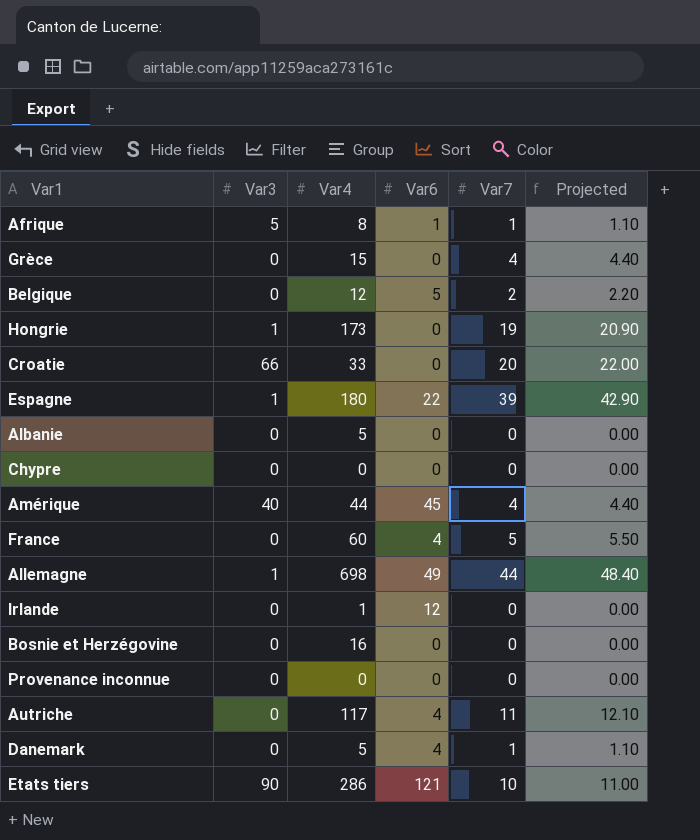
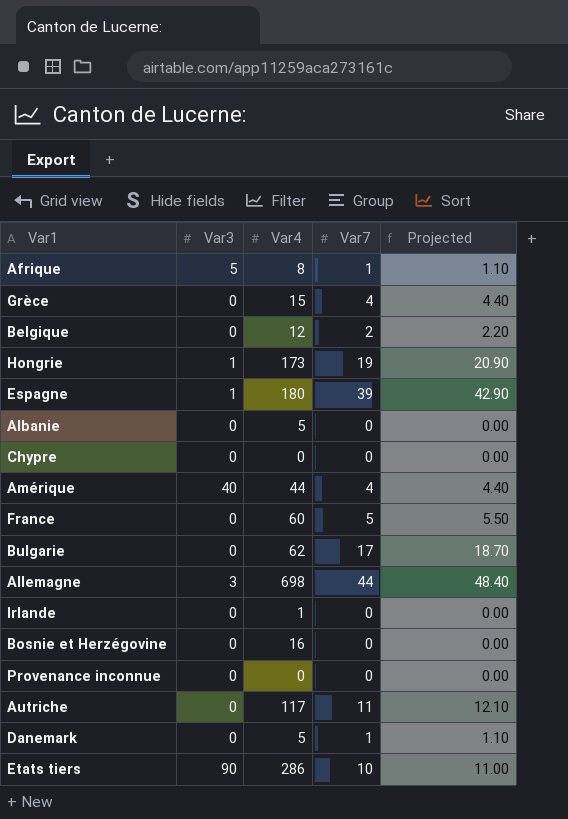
column Var6 | position: 4 -> none
row Croatie: 66 | 33 | 0 | 20 | 22.00 -> none
row Bulgarie: none -> 0 | 62 | 17 | 18.70
Allemagne | Var3: 1 -> 3

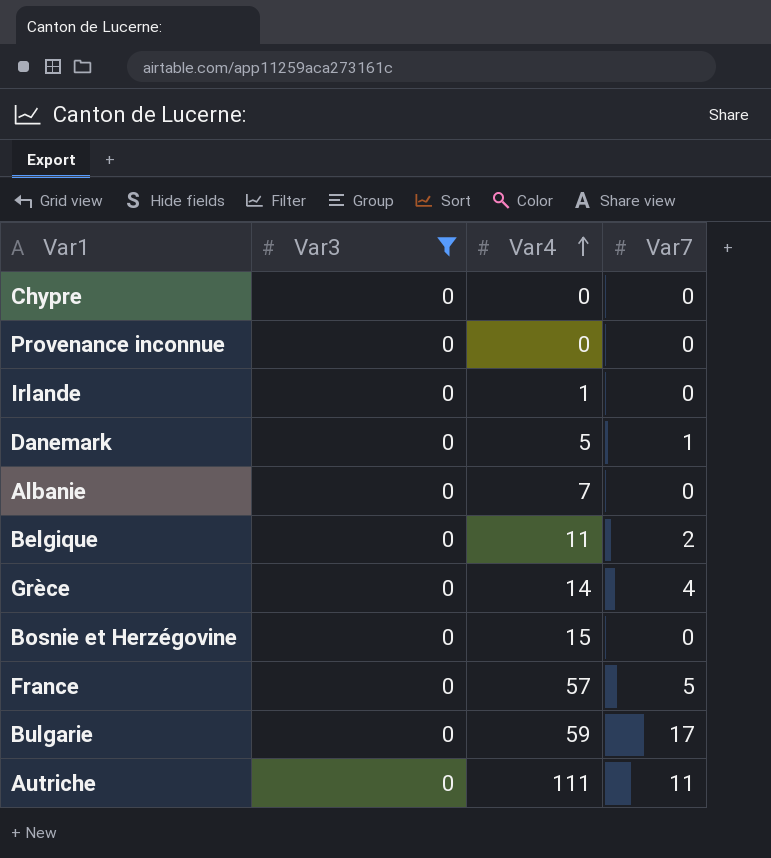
filter: none -> Var3 = 0
row order: none -> Var4 ascending
column Projected | formula: [Var7] * 1.1 -> none
Albanie | Var4: 5 -> 7
Belgique | Var4: 12 -> 11
Grèce | Var4: 15 -> 14
Bosnie et Herzégovine | Var4: 16 -> 15
France | Var4: 60 -> 57
Bulgarie | Var4: 62 -> 59
Autriche | Var4: 117 -> 111

